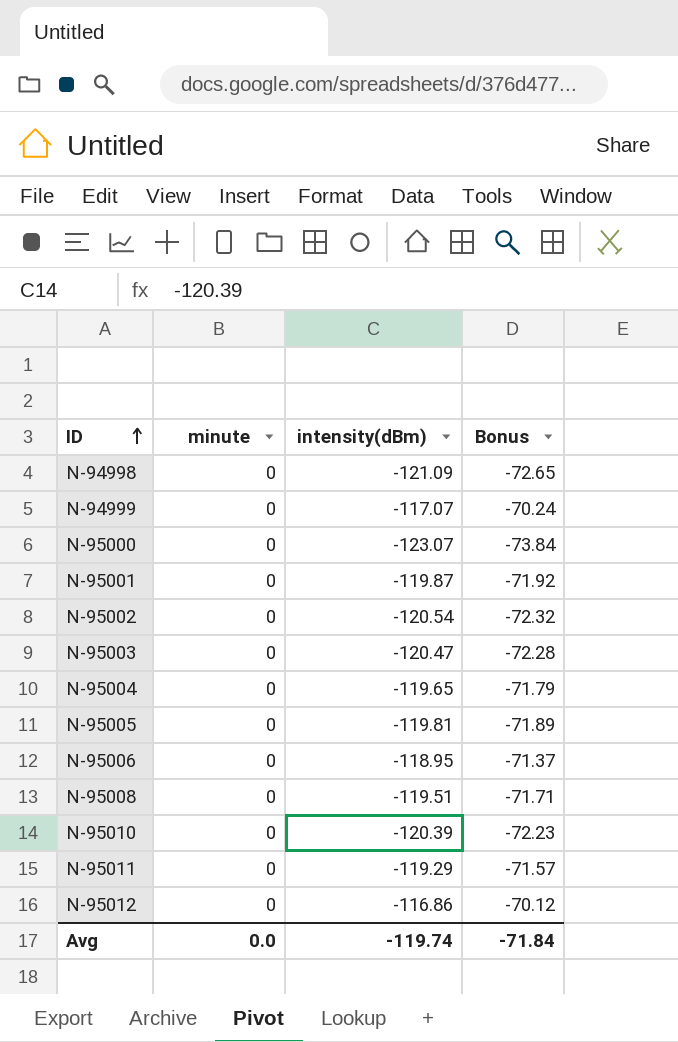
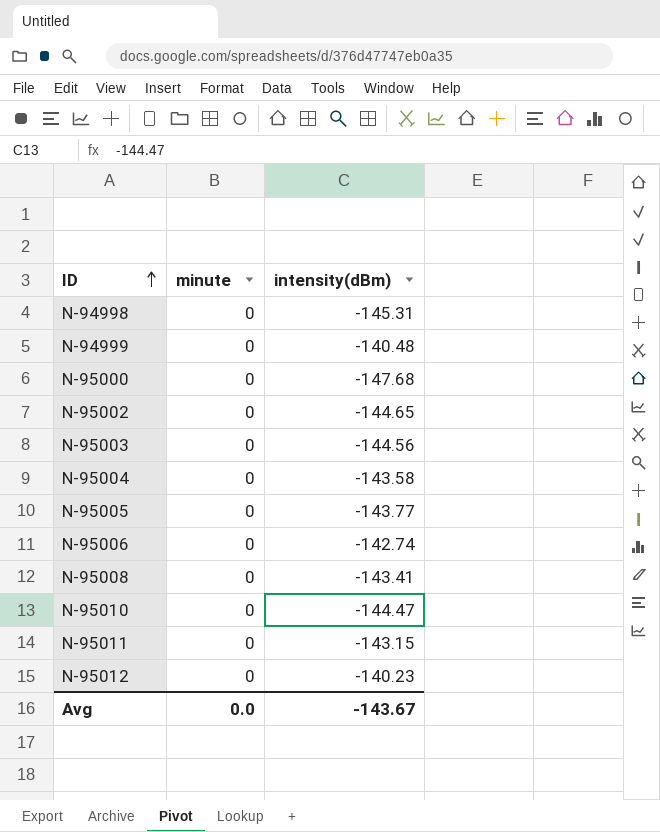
column Bonus | formula: [intensity(dBm)] * 0.6 -> none
row N-95001: 0 | -119.87 | -71.92 -> none
N-94998 | intensity(dBm): -121.09 -> -145.31
N-94999 | intensity(dBm): -117.07 -> -140.48
N-95000 | intensity(dBm): -123.07 -> -147.68
N-95002 | intensity(dBm): -120.54 -> -144.65
N-95003 | intensity(dBm): -120.47 -> -144.56
N-95004 | intensity(dBm): -119.65 -> -143.58
N-95005 | intensity(dBm): -119.81 -> -143.77
N-95006 | intensity(dBm): -118.95 -> -142.74
N-95008 | intensity(dBm): -119.51 -> -143.41
N-95010 | intensity(dBm): -120.39 -> -144.47
N-95011 | intensity(dBm): -119.29 -> -143.15
N-95012 | intensity(dBm): -116.86 -> -140.23
Avg | intensity(dBm): -119.74 -> -143.67

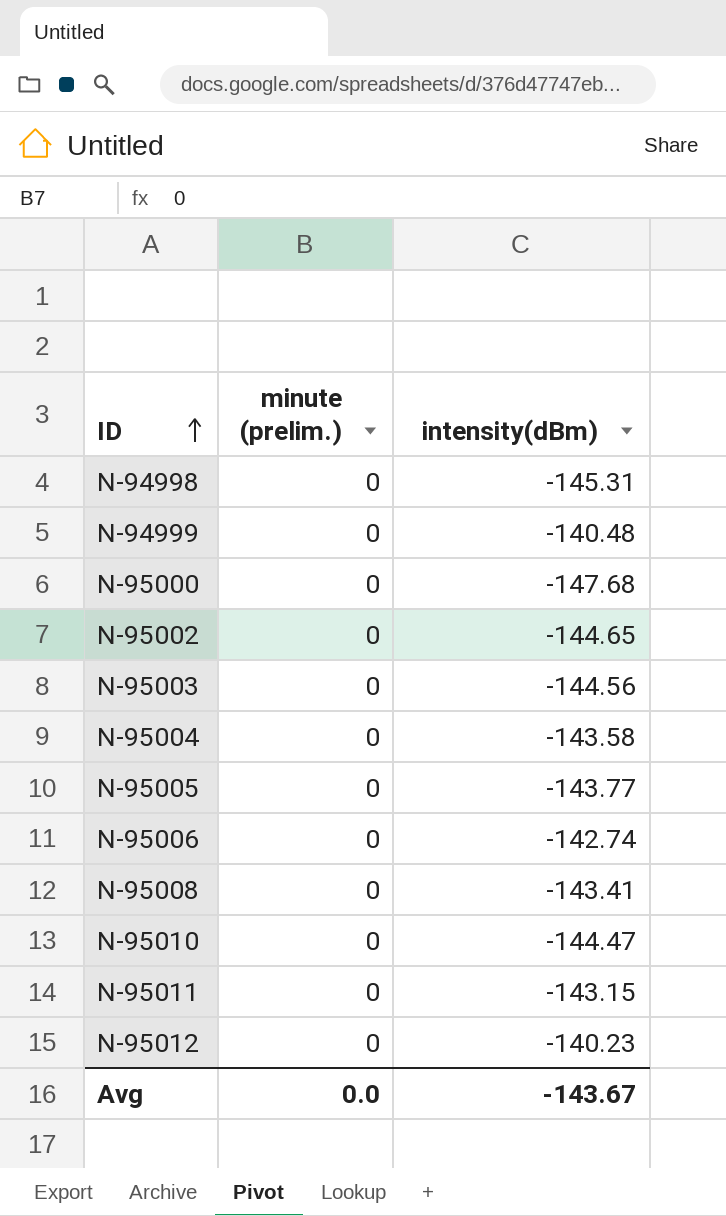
column name: minute -> minute (prelim.)

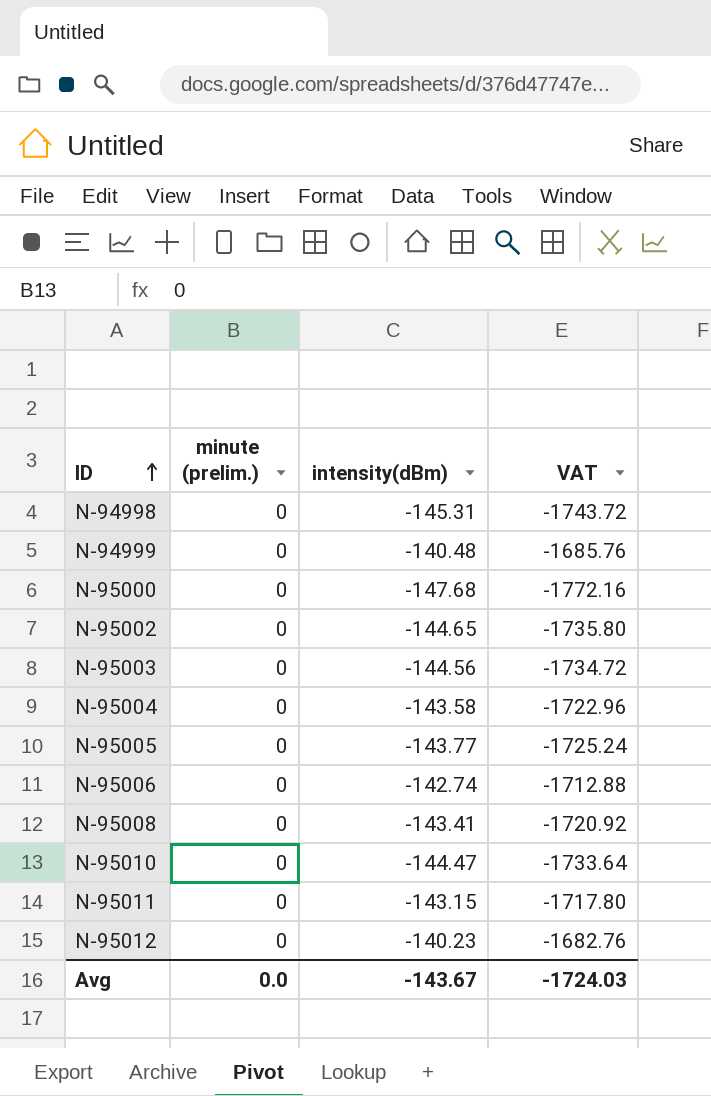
column VAT | formula: none -> [intensity(dBm)] * 12

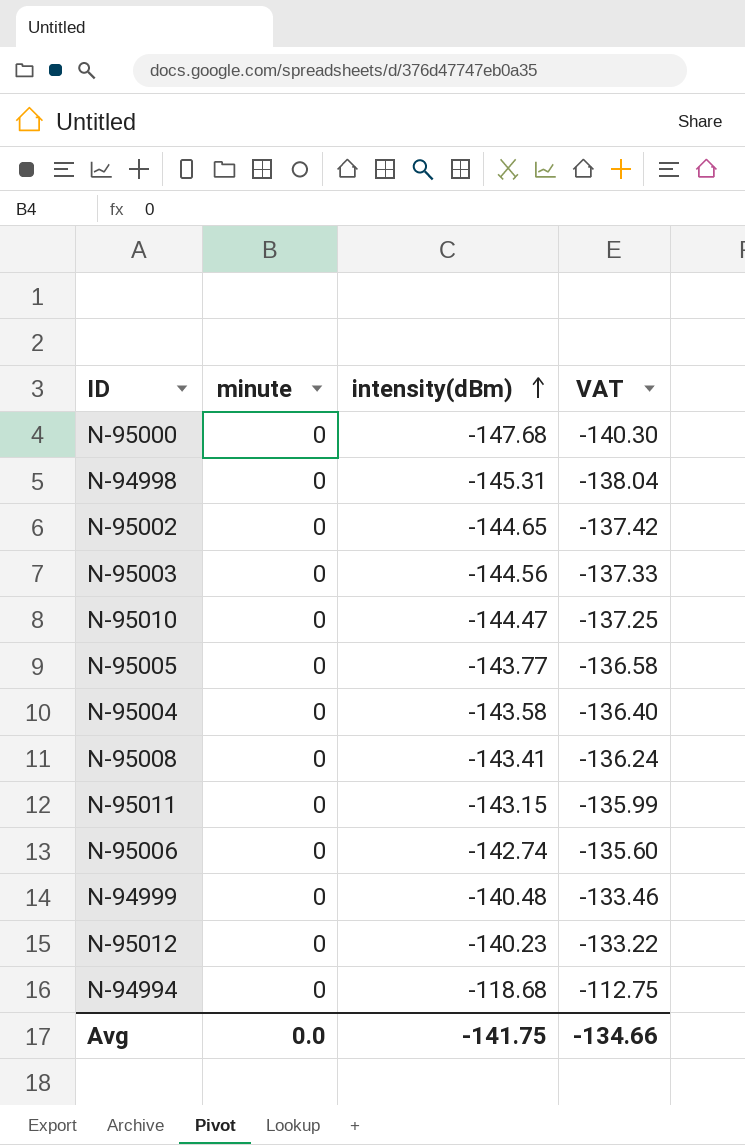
row order: ID ascending -> intensity(dBm) ascending
column name: minute (prelim.) -> minute
column VAT | formula: [intensity(dBm)] * 12 -> [intensity(dBm)] * 0.95
row N-94994: none -> 0 | -118.68 | -112.75
Avg | intensity(dBm): -143.67 -> -141.75
Avg | VAT: -1724.03 -> -134.66

